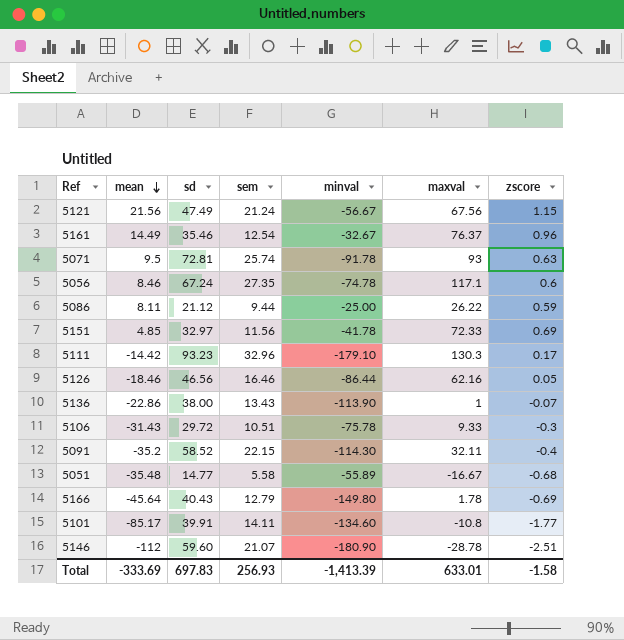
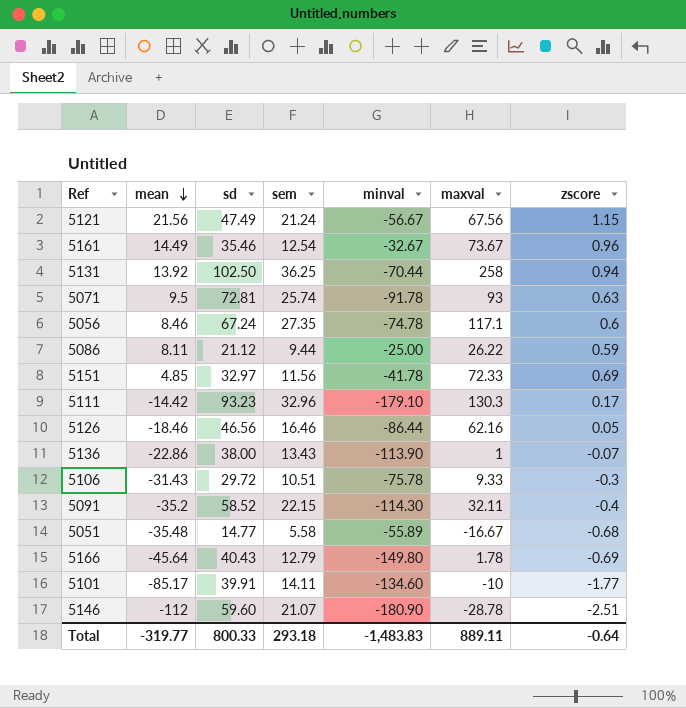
5161 | maxval: 76.37 -> 73.67
row 5131: none -> 13.92 | 102.50 | 36.25 | -70.44 | 258 | 0.94
5101 | maxval: -10.8 -> -10
Total | mean: -333.69 -> -319.77
Total | sd: 697.83 -> 800.33
Total | sem: 256.93 -> 293.18
Total | minval: -1,413.39 -> -1,483.83
Total | maxval: 633.01 -> 889.11
Total | zscore: -1.58 -> -0.64

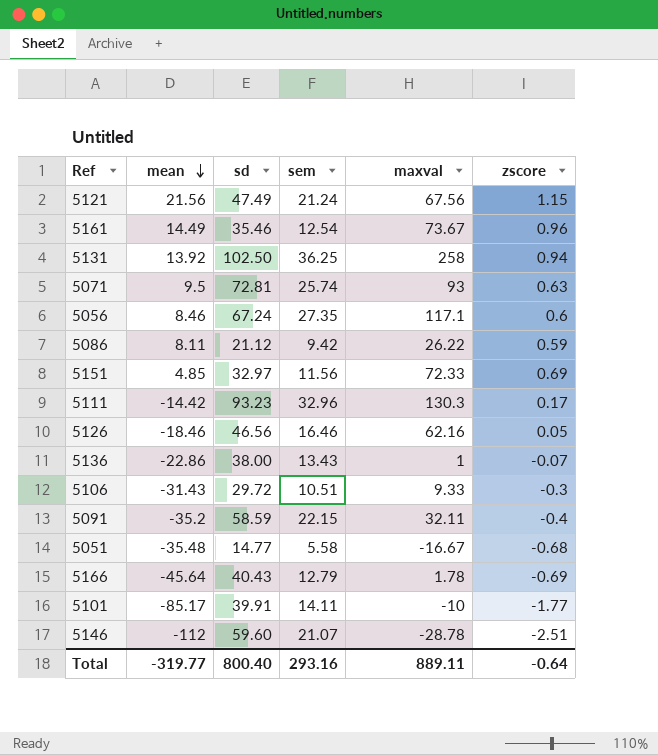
column minval | position: 5 -> none
5086 | sem: 9.44 -> 9.42
5091 | sd: 58.52 -> 58.59
Total | sd: 800.33 -> 800.40
Total | sem: 293.18 -> 293.16

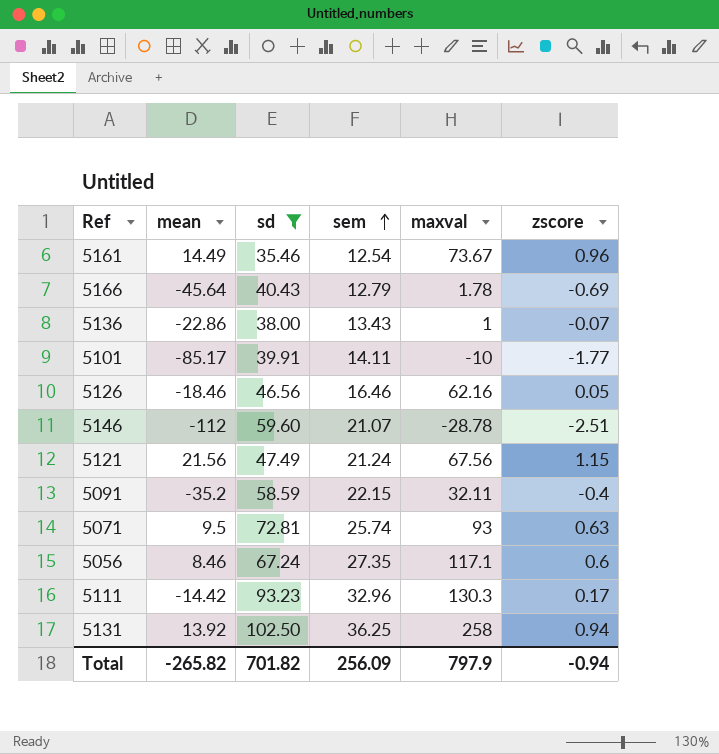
filter: none -> sd >= 35.46
row order: mean descending -> sem ascending
Total | mean: -319.77 -> -265.82
Total | sd: 800.40 -> 701.82
Total | sem: 293.16 -> 256.09
Total | maxval: 889.11 -> 797.9
Total | zscore: -0.64 -> -0.94

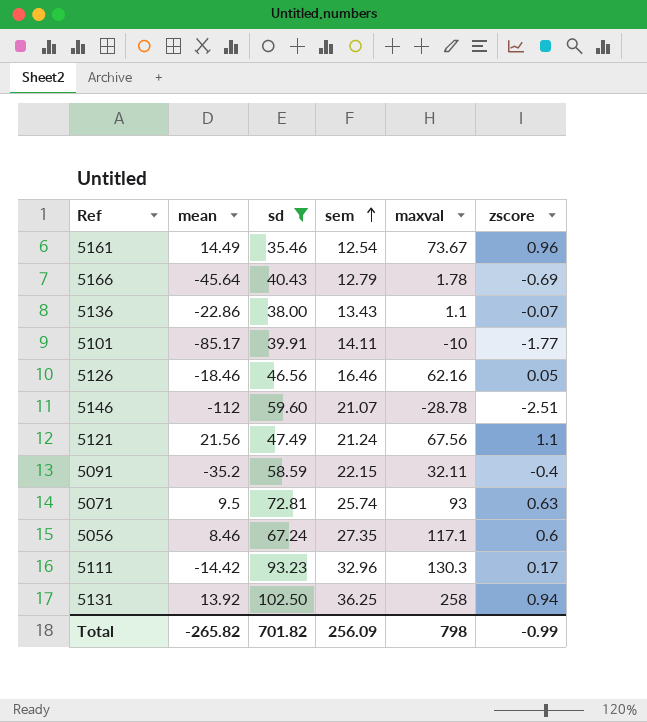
5136 | maxval: 1 -> 1.1
5121 | zscore: 1.15 -> 1.1
Total | maxval: 797.9 -> 798
Total | zscore: -0.94 -> -0.99

